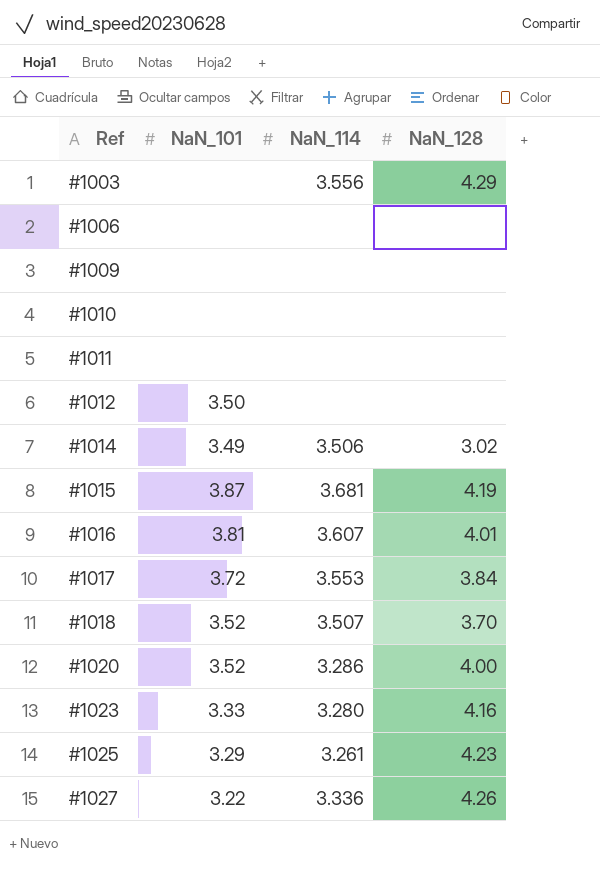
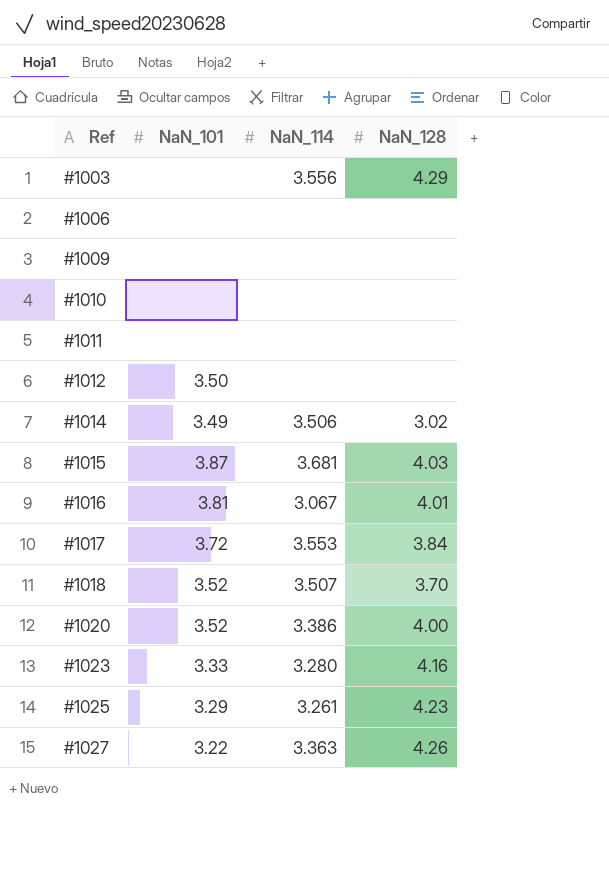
#1015 | NaN_128: 4.19 -> 4.03
#1016 | NaN_114: 3.607 -> 3.067
#1020 | NaN_114: 3.286 -> 3.386
#1027 | NaN_114: 3.336 -> 3.363

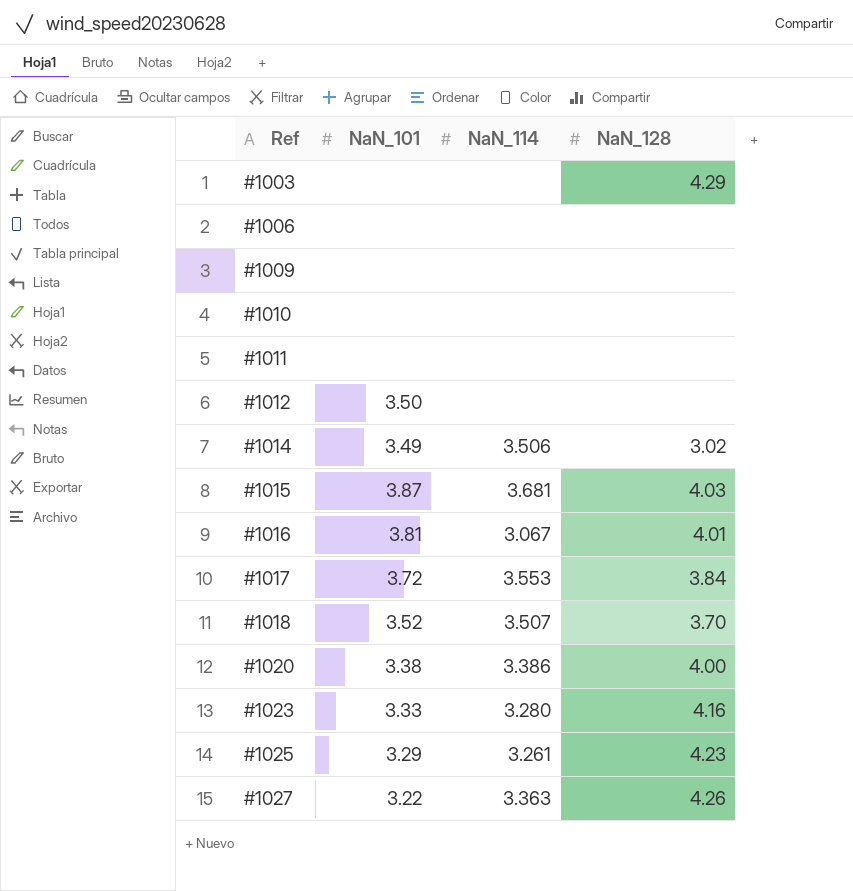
#1003 | NaN_114: 3.556 -> none
#1020 | NaN_101: 3.52 -> 3.38

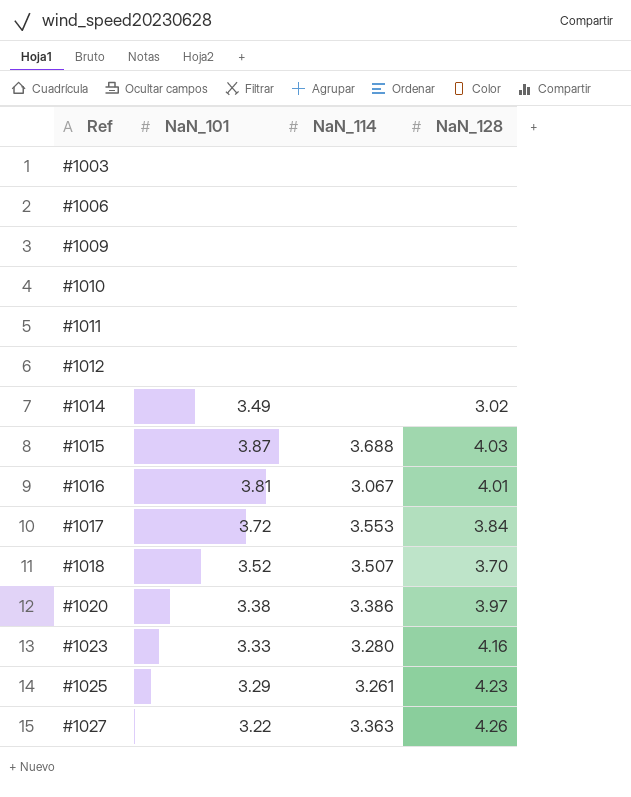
#1003 | NaN_128: 4.29 -> none
#1012 | NaN_101: 3.50 -> none
#1014 | NaN_114: 3.506 -> none
#1015 | NaN_114: 3.681 -> 3.688
#1020 | NaN_128: 4.00 -> 3.97

